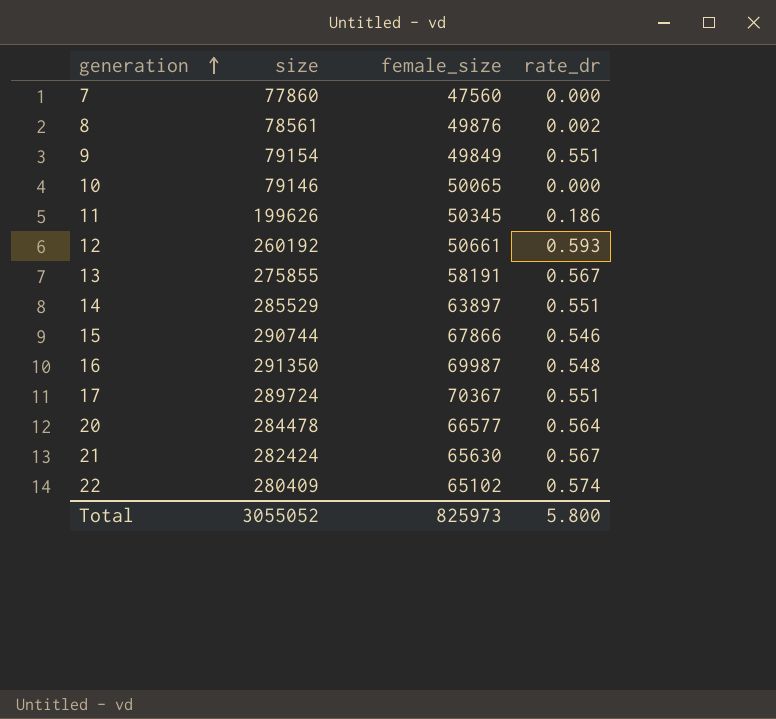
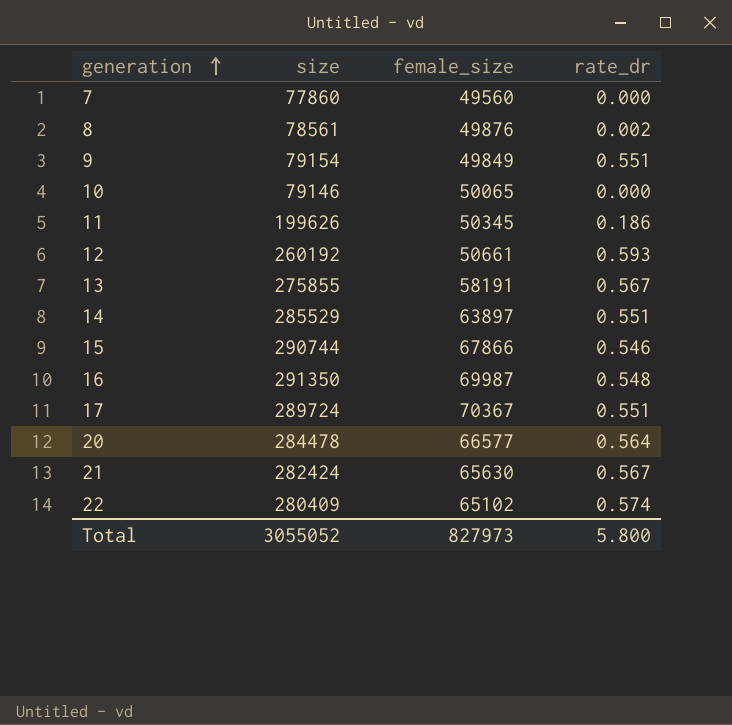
7 | female_size: 47560 -> 49560
Total | female_size: 825973 -> 827973

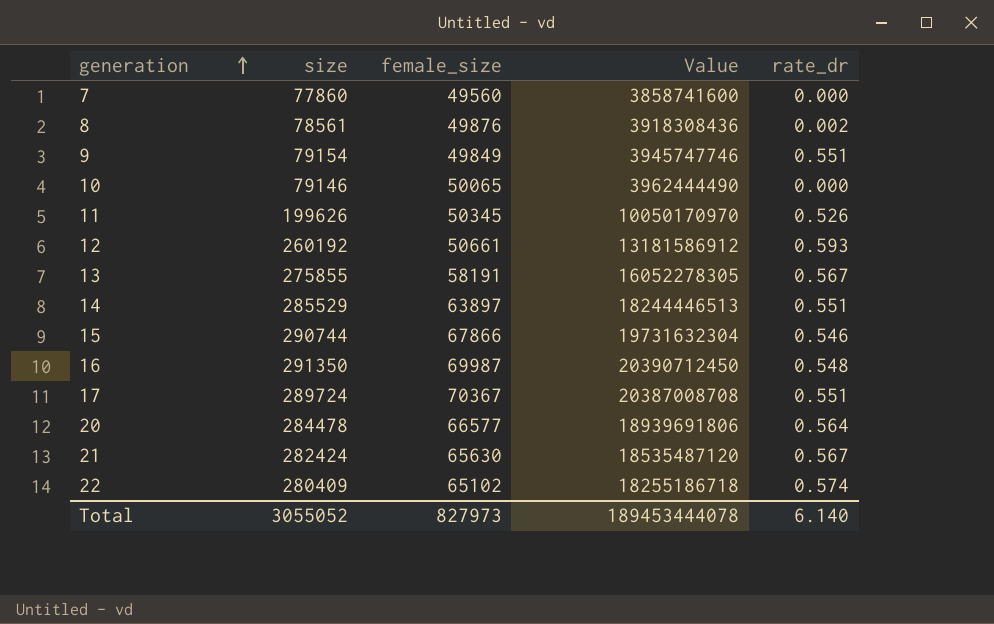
column Value | formula: none -> [size] * [female_size]
11 | rate_dr: 0.186 -> 0.526
Total | rate_dr: 5.800 -> 6.140

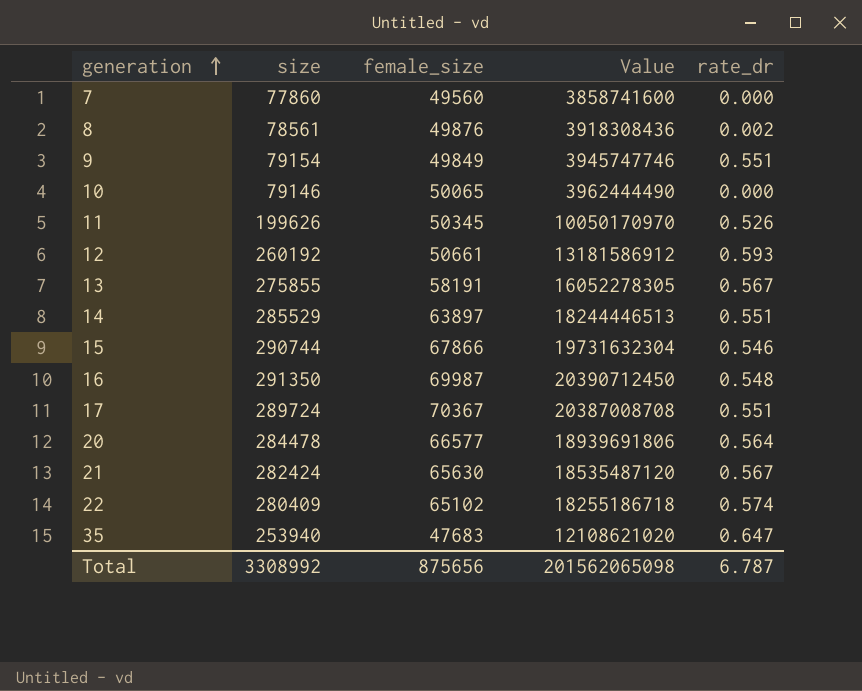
row 35: none -> 253940 | 47683 | 12108621020 | 0.647
Total | size: 3055052 -> 3308992
Total | female_size: 827973 -> 875656
Total | Value: 189453444078 -> 201562065098
Total | rate_dr: 6.140 -> 6.787

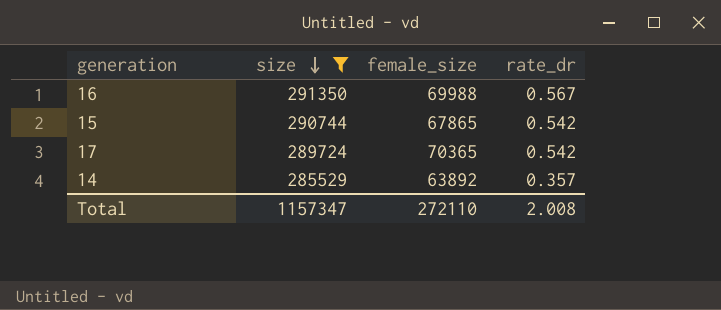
filter: none -> size >= 285529
row order: generation ascending -> size descending
column Value | formula: [size] * [female_size] -> none
16 | female_size: 69987 -> 69988
16 | rate_dr: 0.548 -> 0.567
15 | female_size: 67866 -> 67865
15 | rate_dr: 0.546 -> 0.542
17 | female_size: 70367 -> 70365
17 | rate_dr: 0.551 -> 0.542
14 | female_size: 63897 -> 63892
14 | rate_dr: 0.551 -> 0.357
Total | size: 3308992 -> 1157347
Total | female_size: 875656 -> 272110
Total | rate_dr: 6.787 -> 2.008

